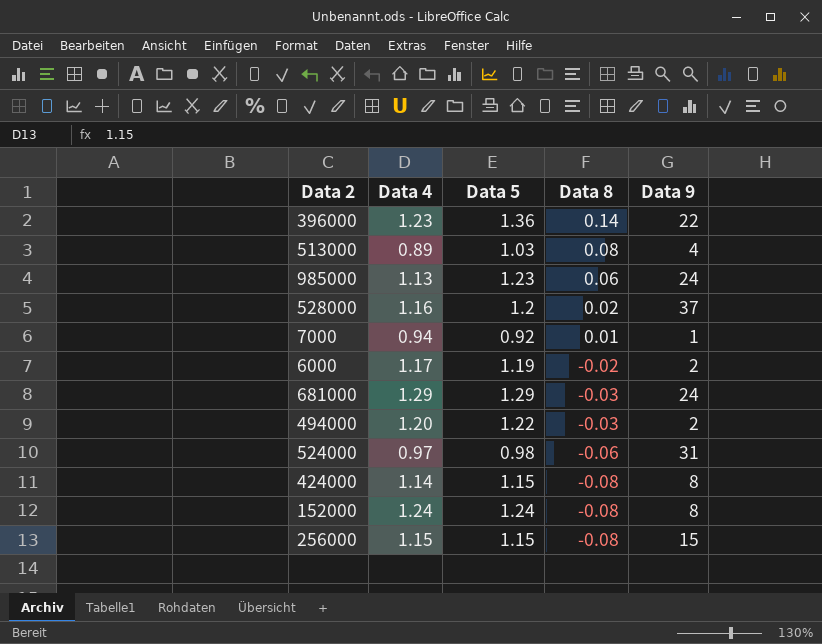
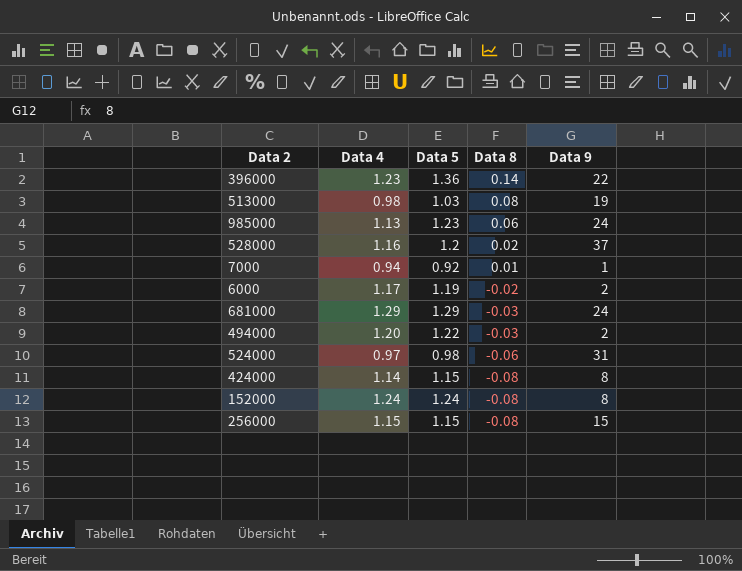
513000 | Data 4: 0.89 -> 0.98
513000 | Data 9: 4 -> 19

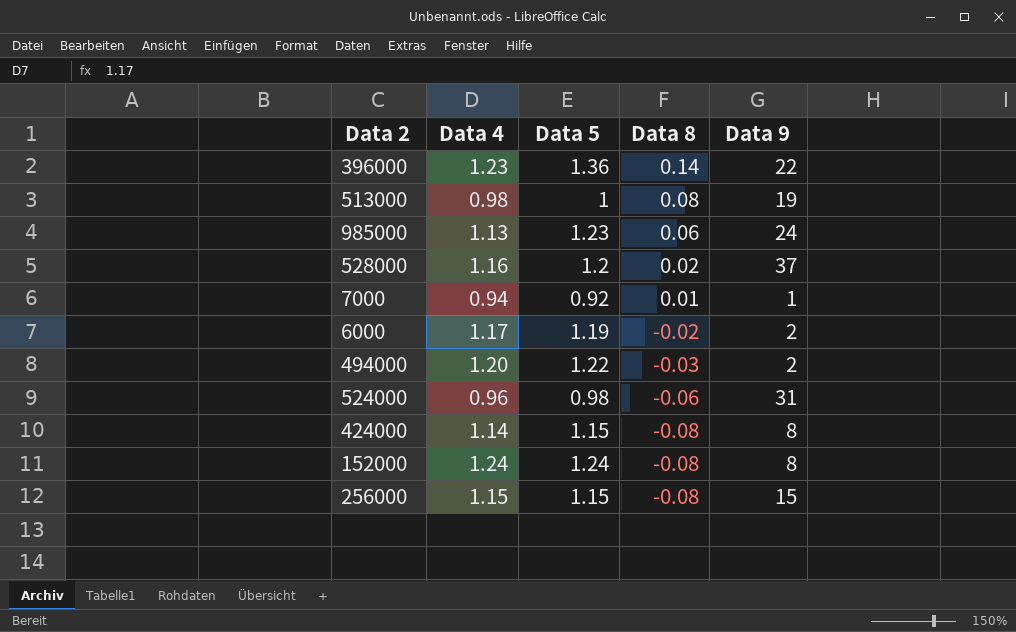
row 681000: 1.29 | 1.29 | -0.03 | 24 -> none
513000 | Data 5: 1.03 -> 1
524000 | Data 4: 0.97 -> 0.96

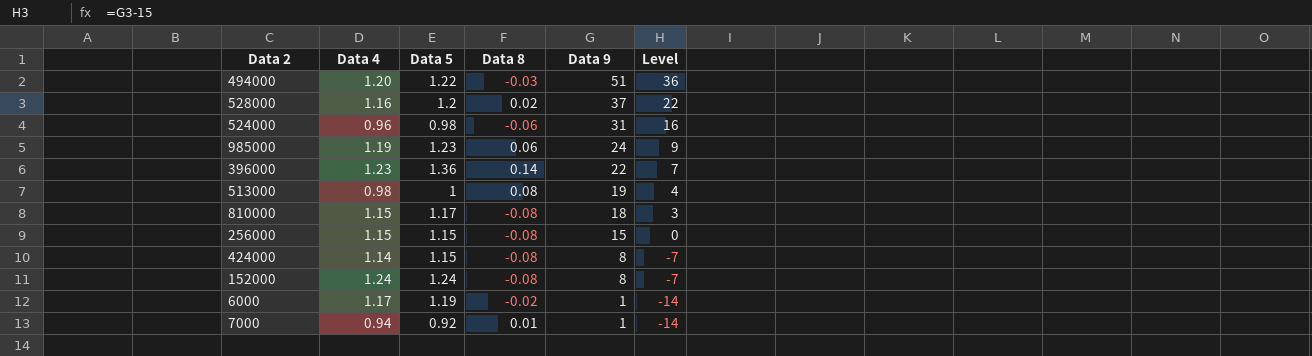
row order: Data 8 descending -> Data 9 descending
column Level | formula: none -> [Data 9] - 15
494000 | Data 9: 2 -> 51
985000 | Data 4: 1.13 -> 1.19
row 810000: none -> 1.15 | 1.17 | -0.08 | 18 | 3
6000 | Data 9: 2 -> 1

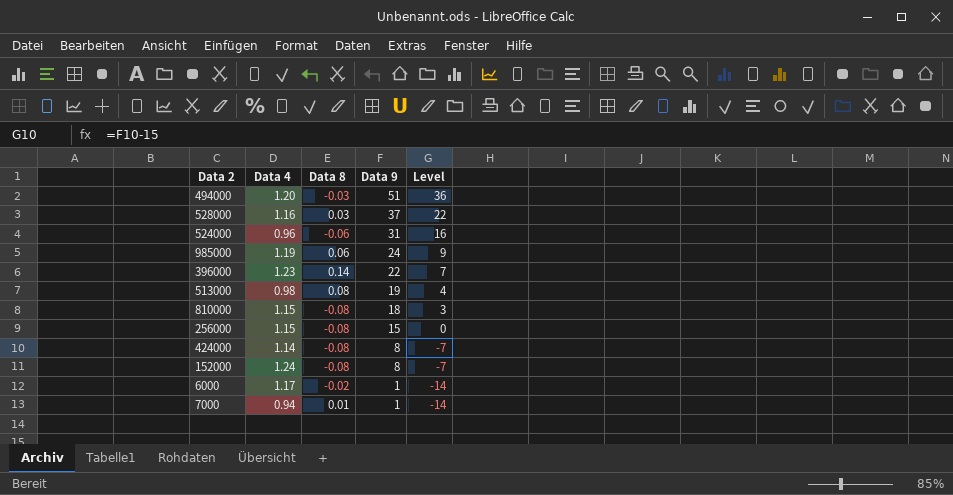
column Data 5 | position: 3 -> none
528000 | Data 8: 0.02 -> 0.03

